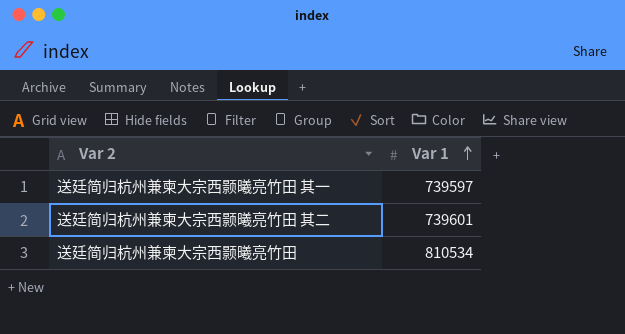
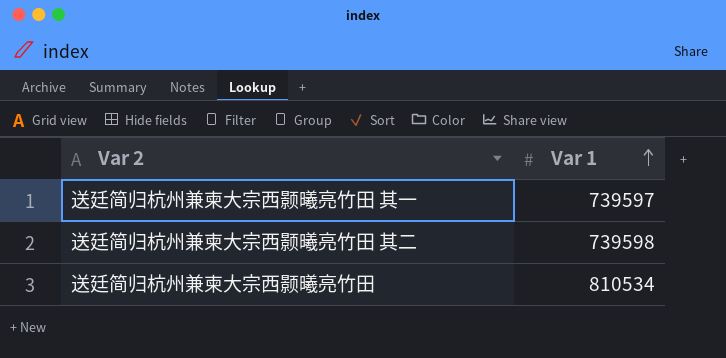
送廷简归杭州兼柬大宗西颢曦亮竹田 其二 | Var 1: 739601 -> 739598

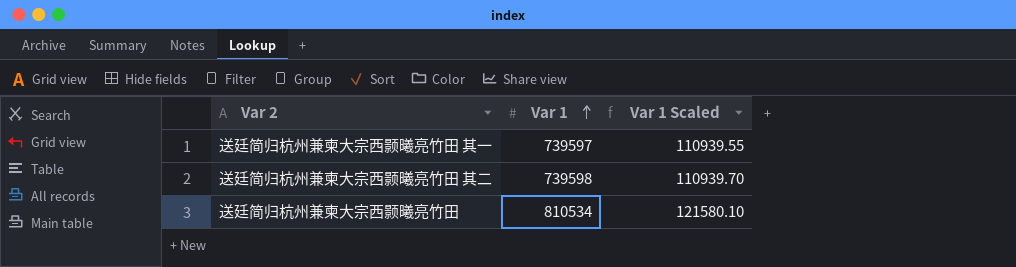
column Var 1 Scaled | formula: none -> [Var 1] * 0.15

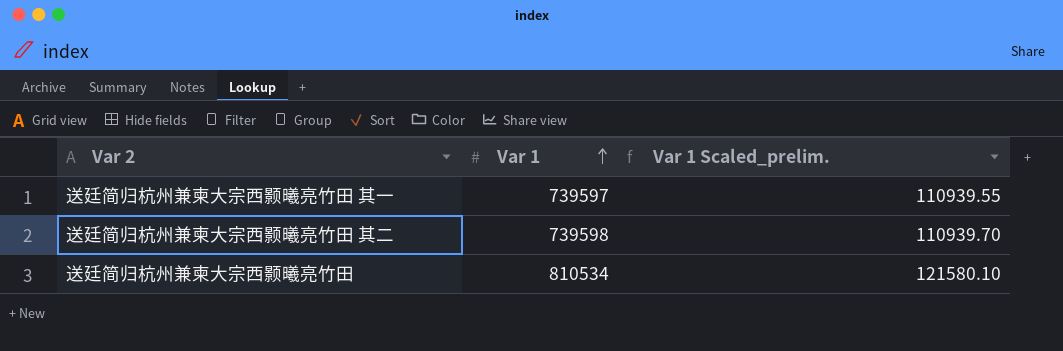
column name: Var 1 Scaled -> Var 1 Scaled_prelim.

